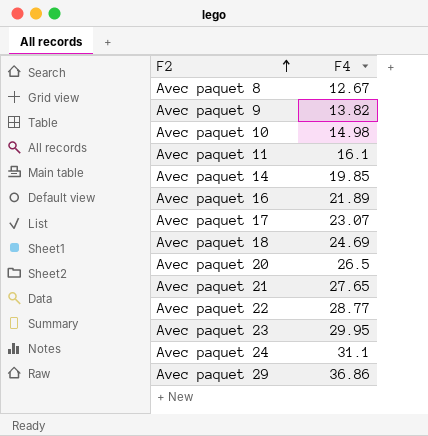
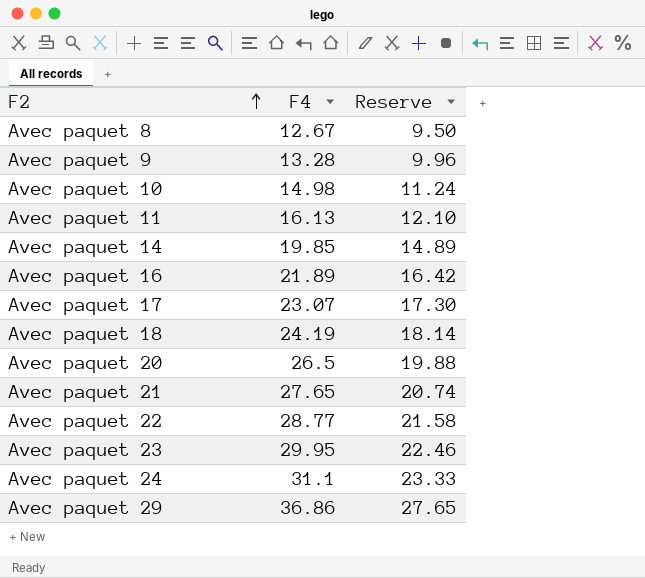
column Reserve | formula: none -> [F4] * 0.75
Avec paquet 9 | F4: 13.82 -> 13.28
Avec paquet 11 | F4: 16.1 -> 16.13
Avec paquet 18 | F4: 24.69 -> 24.19

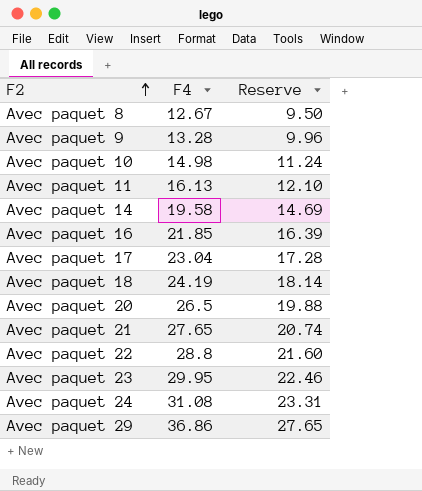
Avec paquet 14 | F4: 19.85 -> 19.58
Avec paquet 14 | Reserve: 14.89 -> 14.69
Avec paquet 16 | F4: 21.89 -> 21.85
Avec paquet 16 | Reserve: 16.42 -> 16.39
Avec paquet 17 | F4: 23.07 -> 23.04
Avec paquet 17 | Reserve: 17.30 -> 17.28
Avec paquet 22 | F4: 28.77 -> 28.8
Avec paquet 22 | Reserve: 21.58 -> 21.60
Avec paquet 24 | F4: 31.1 -> 31.08
Avec paquet 24 | Reserve: 23.33 -> 23.31

